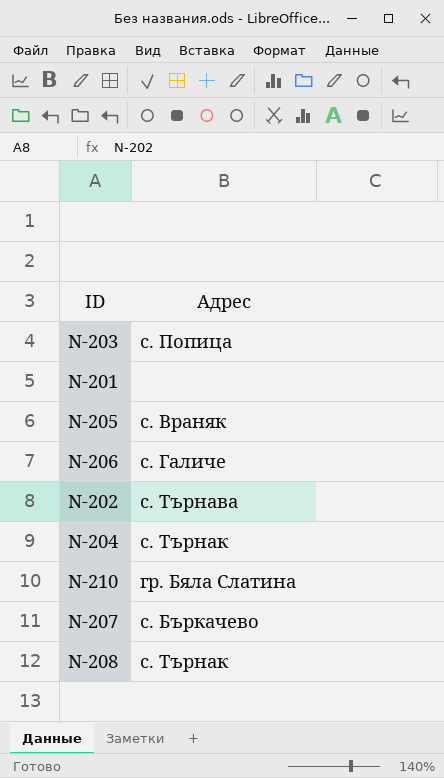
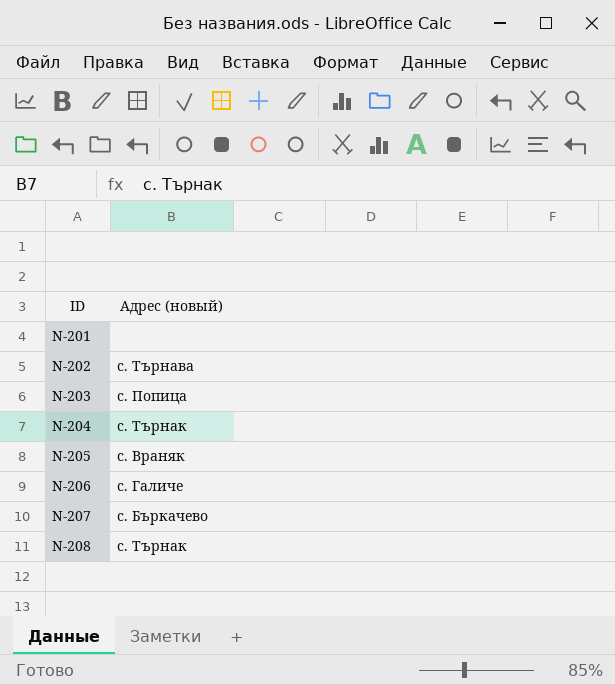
row order: none -> ID ascending
column name: Адрес -> Адрес (новый)
row N-210: гр. Бяла Слатина -> none

